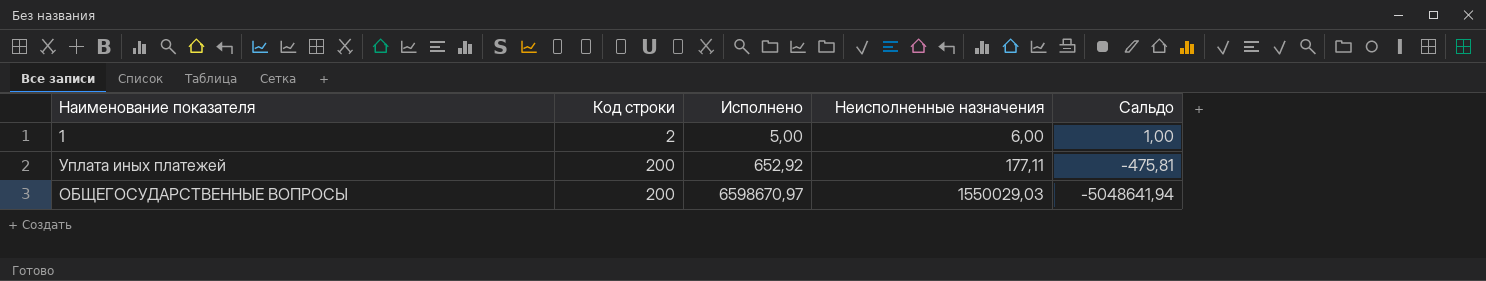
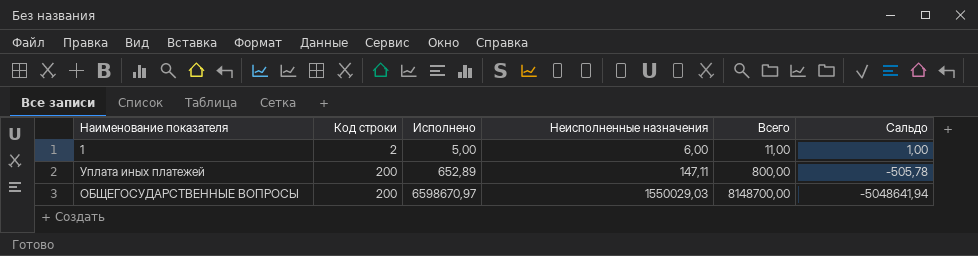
column Всего | formula: none -> [Исполнено] + [Неисполненные назначения]
Уплата иных платежей | Исполнено: 652,92 -> 652,89
Уплата иных платежей | Неисполненные назначения: 177,11 -> 147,11
Уплата иных платежей | Сальдо: -475,81 -> -505,78

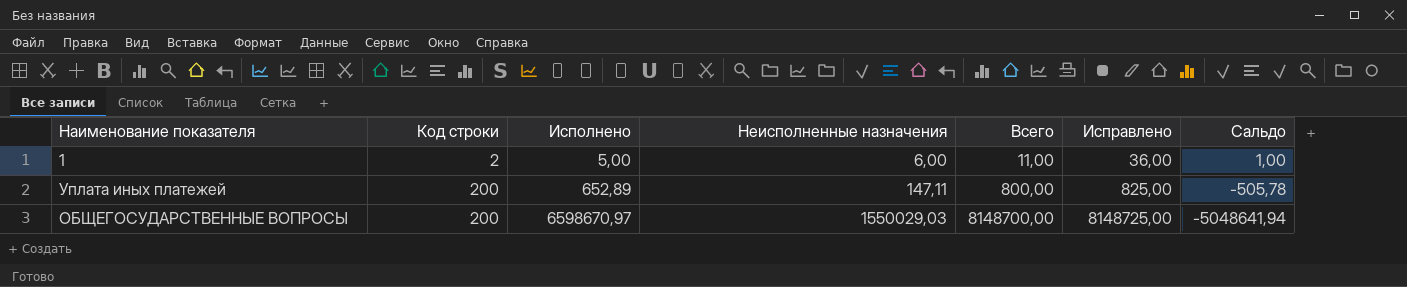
column Исправлено | formula: none -> [Всего] + 25

